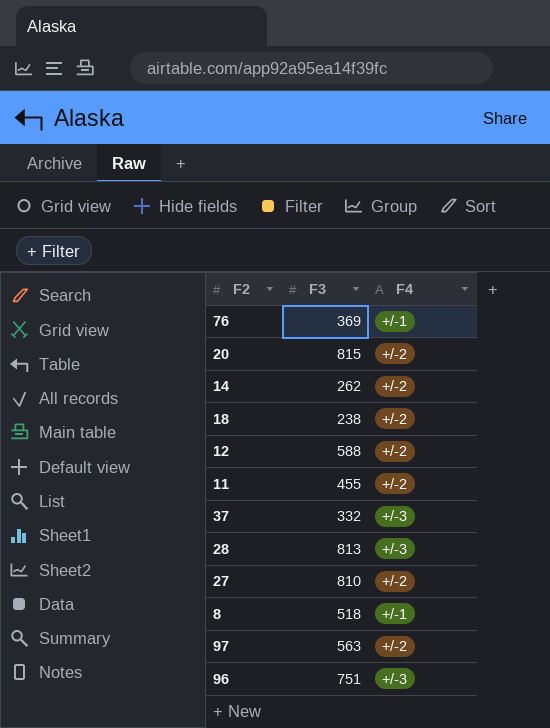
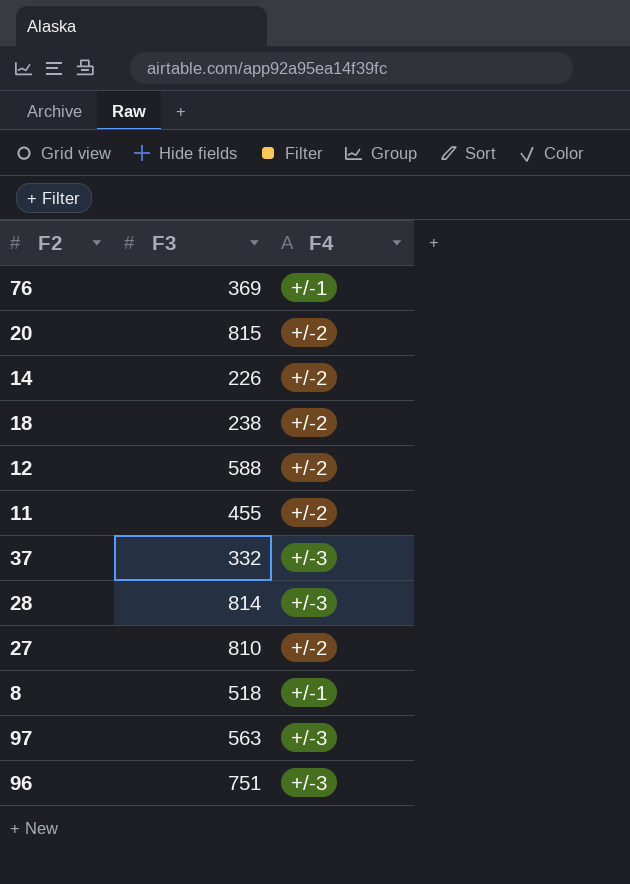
14 | F3: 262 -> 226
28 | F3: 813 -> 814
97 | F4: +/-2 -> +/-3

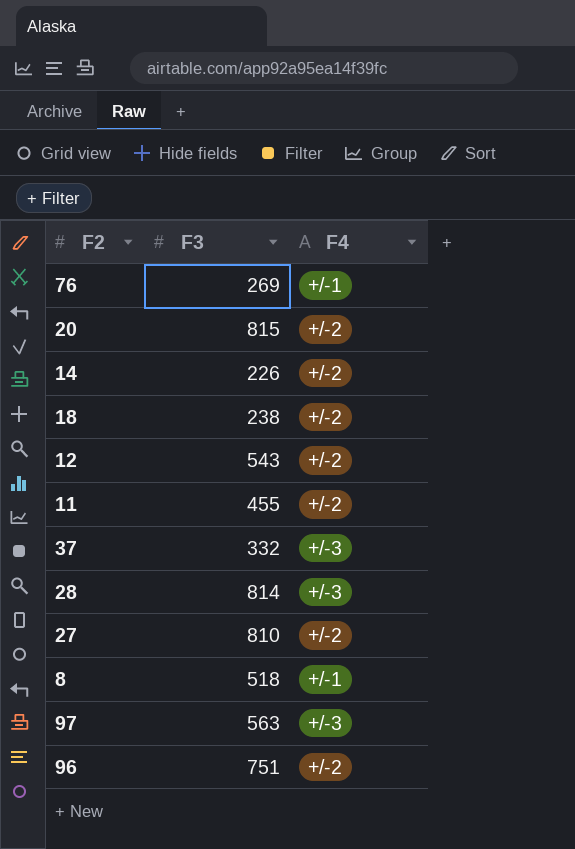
76 | F3: 369 -> 269
12 | F3: 588 -> 543
96 | F4: +/-3 -> +/-2

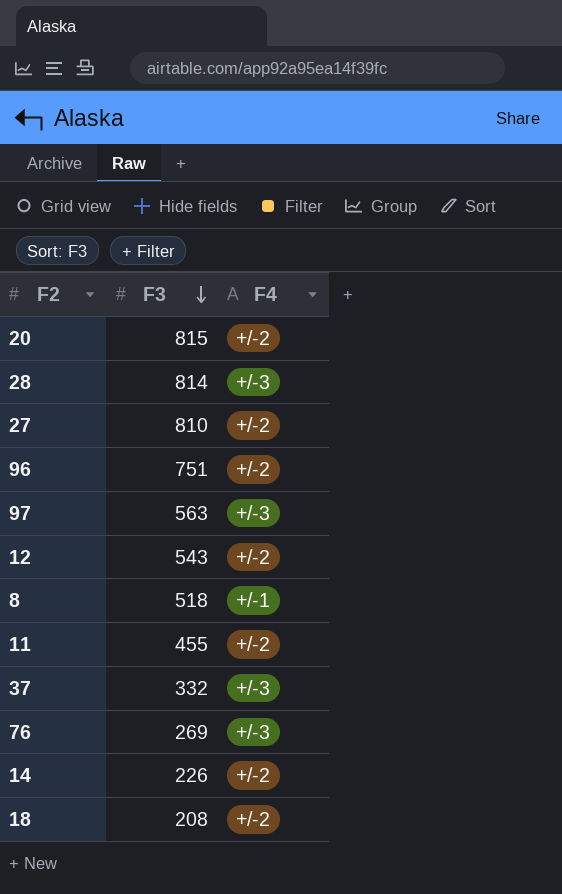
row order: none -> F3 descending
76 | F4: +/-1 -> +/-3
18 | F3: 238 -> 208

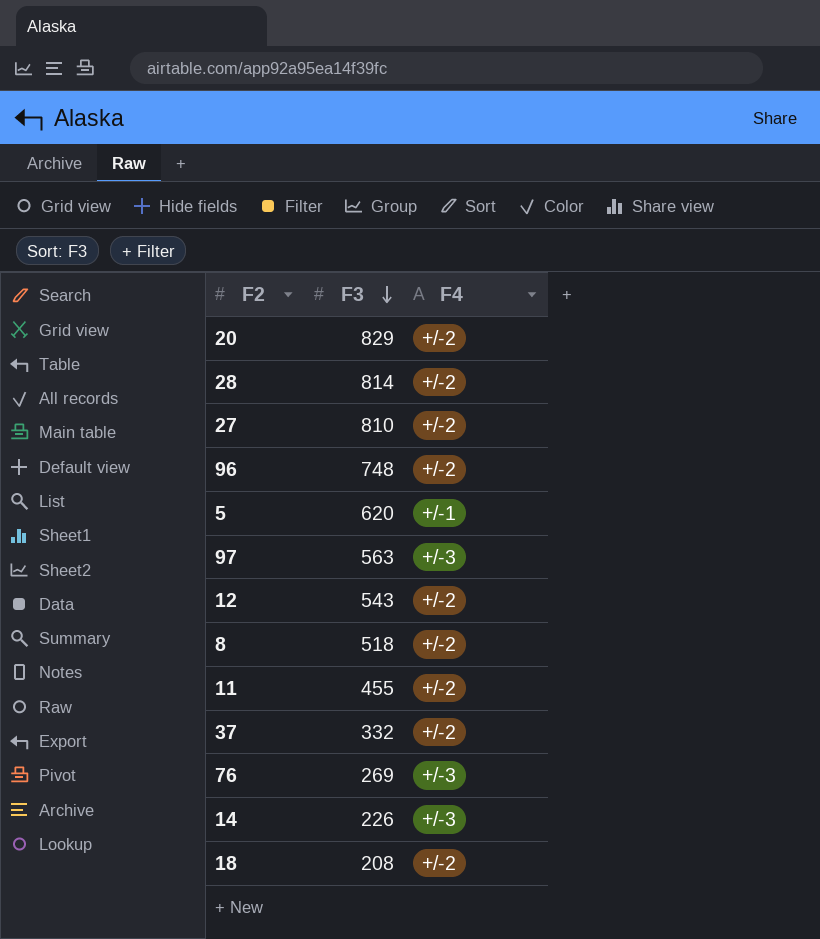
20 | F3: 815 -> 829
28 | F4: +/-3 -> +/-2
96 | F3: 751 -> 748
row 5: none -> 620 | +/-1
8 | F4: +/-1 -> +/-2
37 | F4: +/-3 -> +/-2
14 | F4: +/-2 -> +/-3

